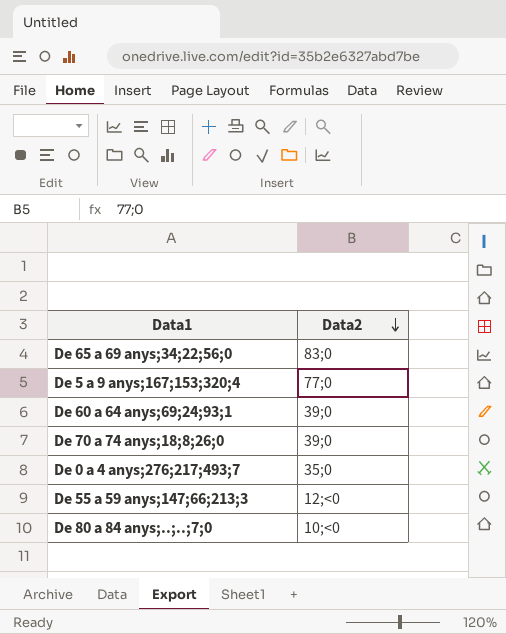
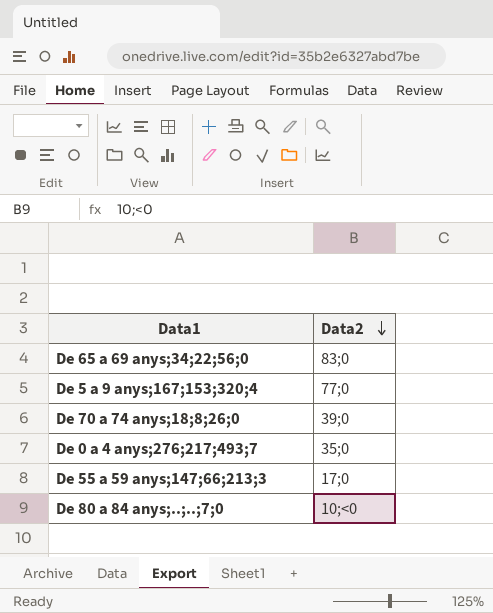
row De 60 a 64 anys;69;24;93;1: 39;0 -> none
De 55 a 59 anys;147;66;213;3 | Data2: 12;<0 -> 17;0

